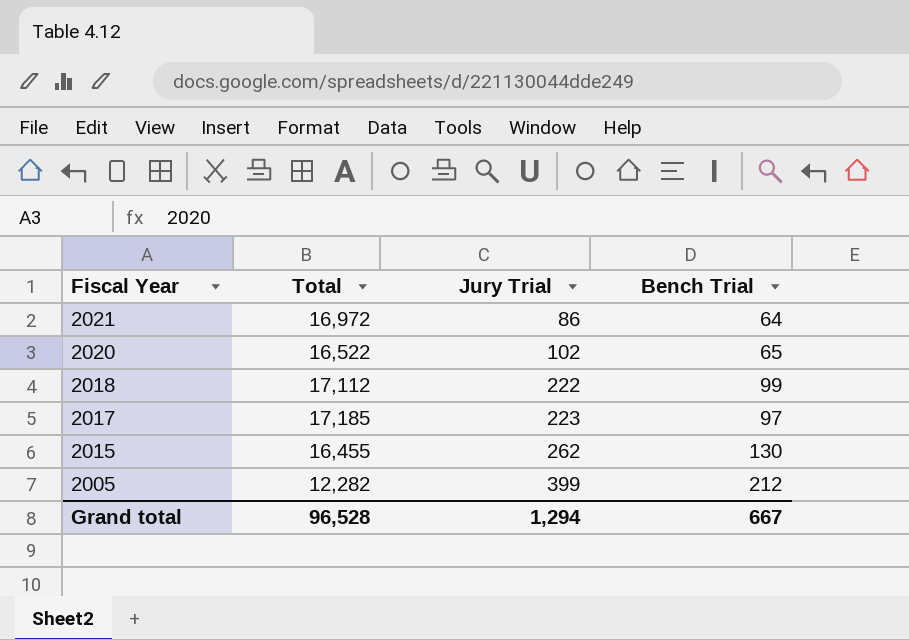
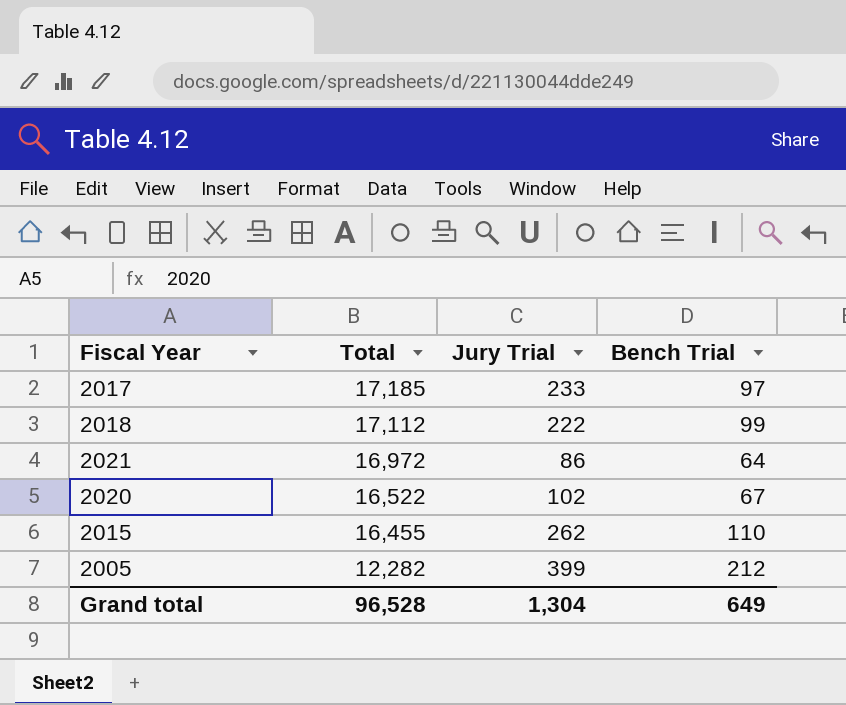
row order: Fiscal Year descending -> Total descending
2017 | Jury Trial: 223 -> 233
2020 | Bench Trial: 65 -> 67
2015 | Bench Trial: 130 -> 110
Grand total | Jury Trial: 1,294 -> 1,304
Grand total | Bench Trial: 667 -> 649

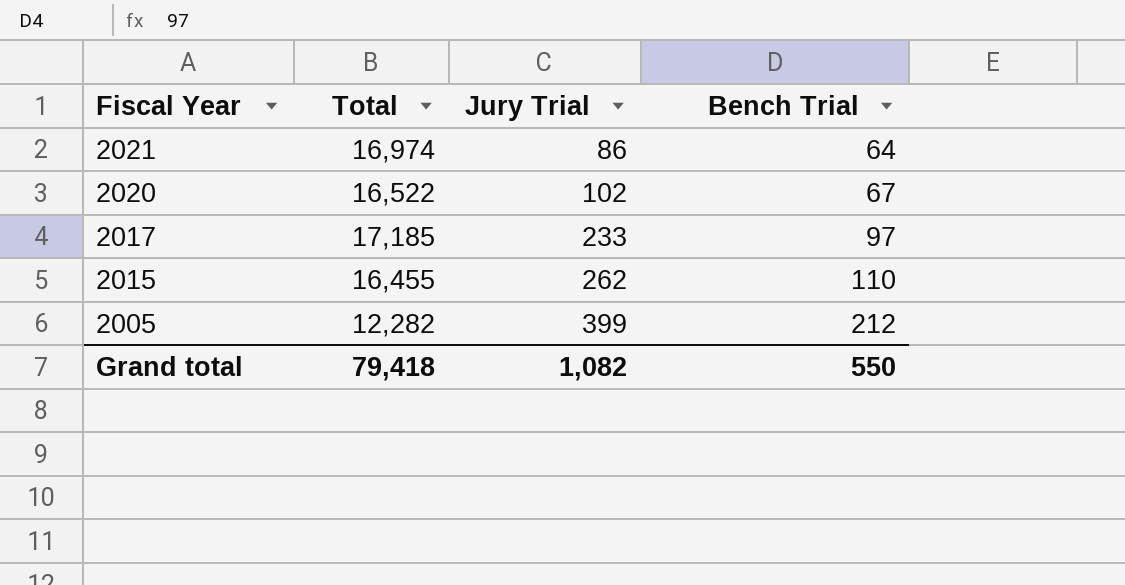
row order: Total descending -> Fiscal Year descending
row 2018: 17,112 | 222 | 99 -> none
2021 | Total: 16,972 -> 16,974
Grand total | Total: 96,528 -> 79,418
Grand total | Jury Trial: 1,304 -> 1,082
Grand total | Bench Trial: 649 -> 550

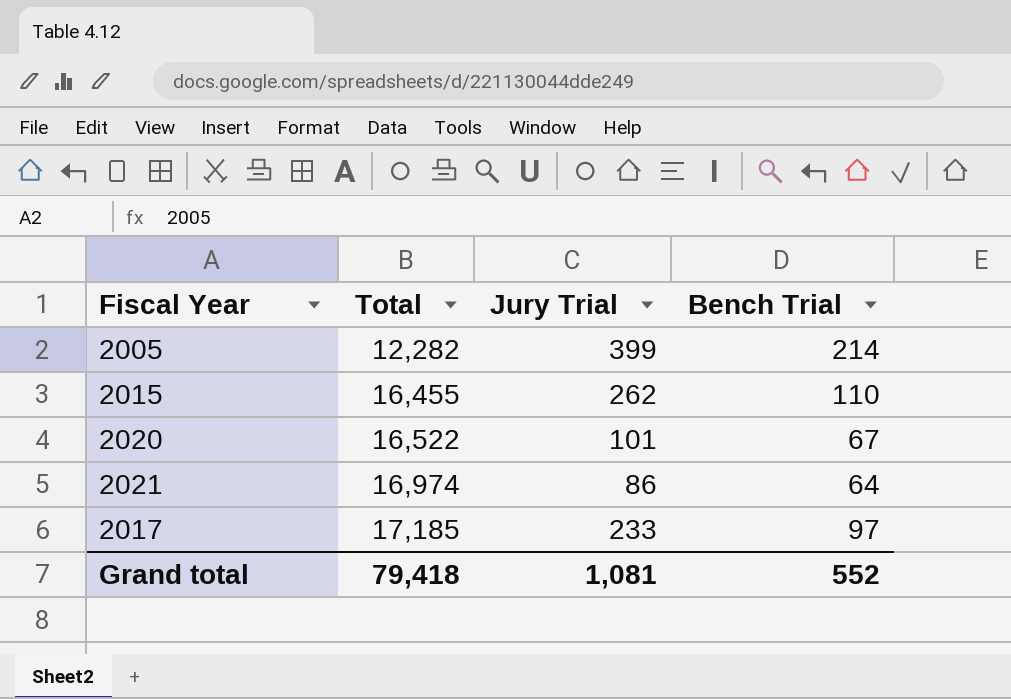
row order: Fiscal Year descending -> Total ascending
2005 | Bench Trial: 212 -> 214
2020 | Jury Trial: 102 -> 101
Grand total | Jury Trial: 1,082 -> 1,081
Grand total | Bench Trial: 550 -> 552

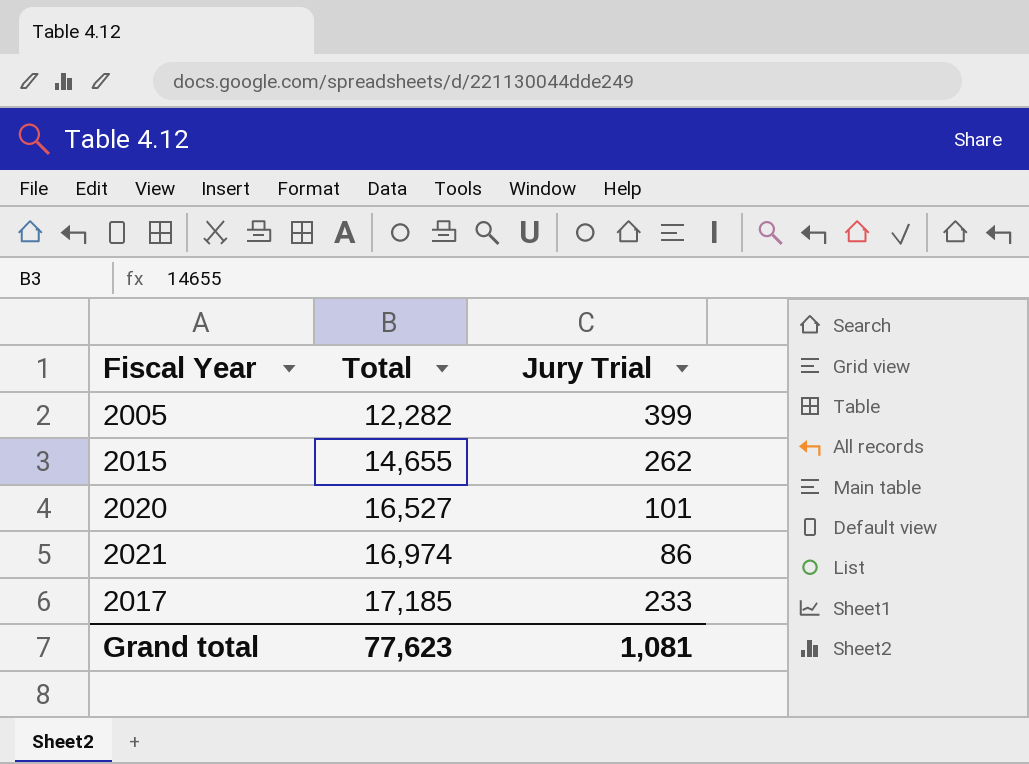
column Bench Trial | position: 4 -> none
2015 | Total: 16,455 -> 14,655
2020 | Total: 16,522 -> 16,527
Grand total | Total: 79,418 -> 77,623

